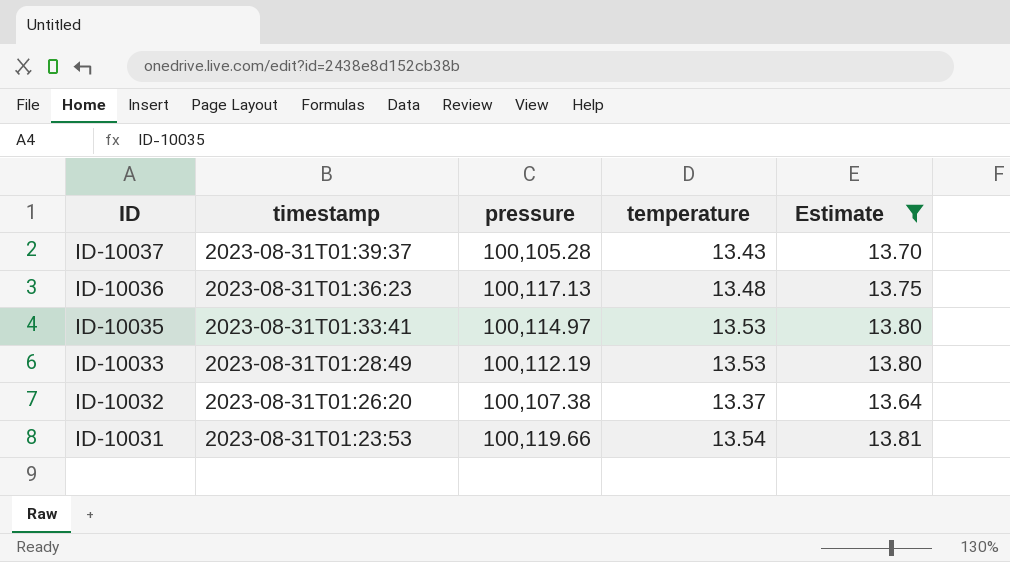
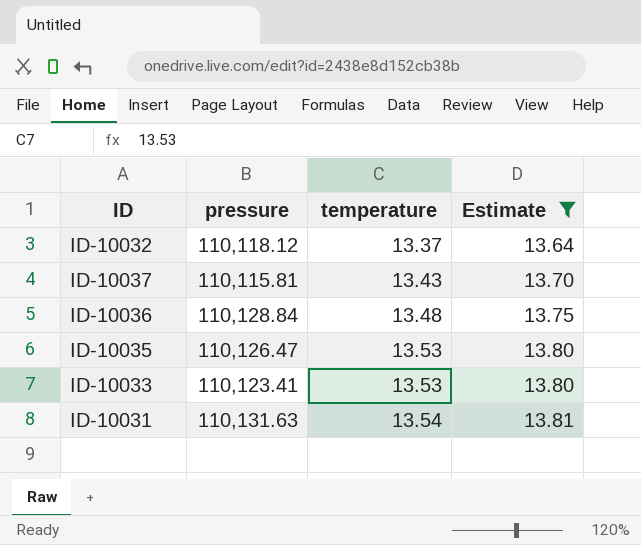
row order: ID descending -> temperature ascending
column timestamp | position: 2 -> none
ID-10032 | pressure: 100,107.38 -> 110,118.12
ID-10037 | pressure: 100,105.28 -> 110,115.81
ID-10036 | pressure: 100,117.13 -> 110,128.84
ID-10035 | pressure: 100,114.97 -> 110,126.47
ID-10033 | pressure: 100,112.19 -> 110,123.41
ID-10031 | pressure: 100,119.66 -> 110,131.63

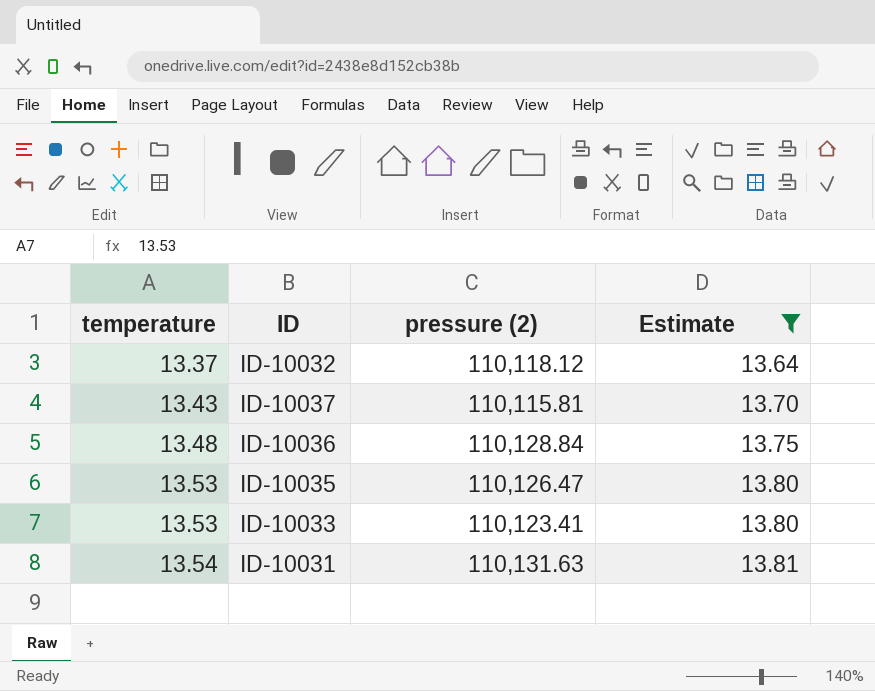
column temperature | position: 3 -> 1
column name: pressure -> pressure (2)

